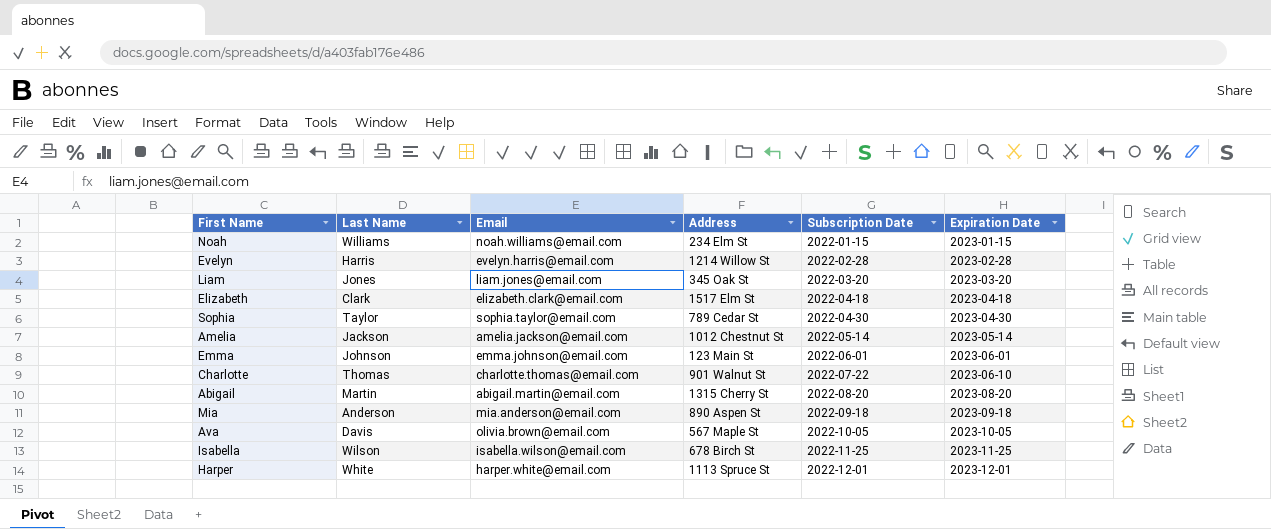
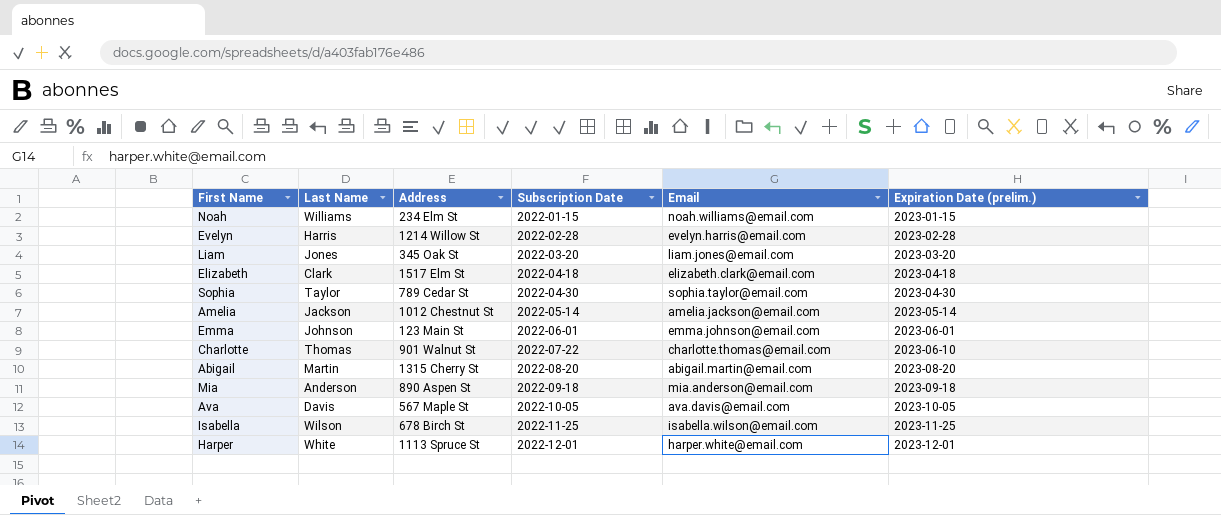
column Email | position: 3 -> 5
column name: Expiration Date -> Expiration Date (prelim.)
Ava | Email: olivia.brown@email.com -> ava.davis@email.com

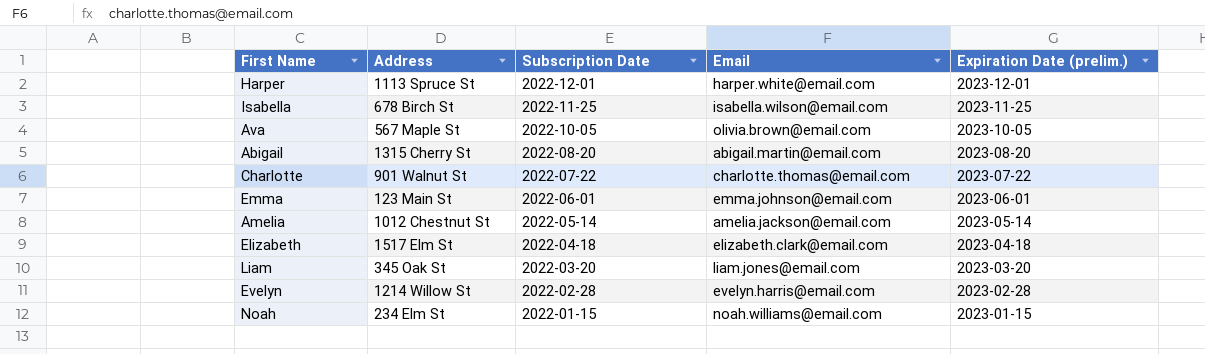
row order: Subscription Date ascending -> Subscription Date descending
column Last Name | position: 2 -> none
row Sophia: Taylor | 789 Cedar St | 2022-04-30 | sophia.taylor@email.com | 2023-04-30 -> none
row Mia: Anderson | 890 Aspen St | 2022-09-18 | mia.anderson@email.com | 2023-09-18 -> none
Ava | Email: ava.davis@email.com -> olivia.brown@email.com
Charlotte | Expiration Date (prelim.): 2023-06-10 -> 2023-07-22

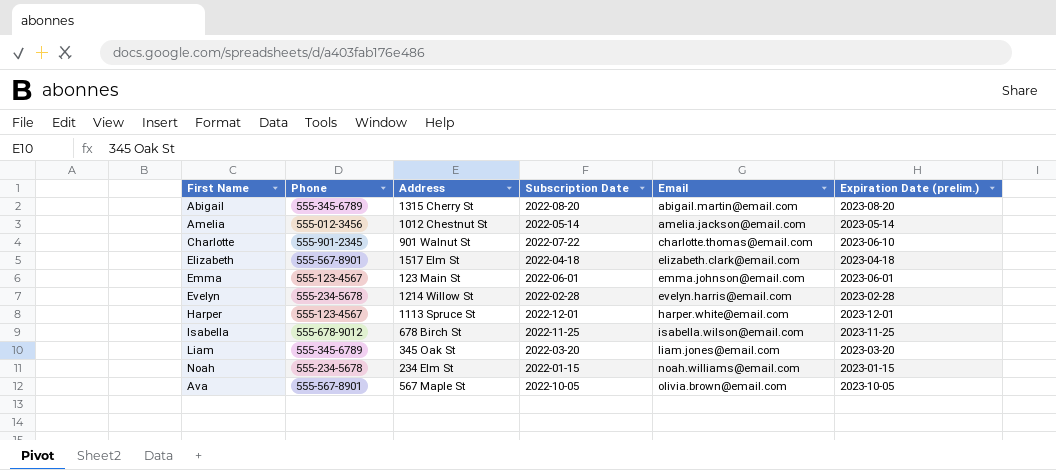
row order: Subscription Date descending -> Email ascending
column Phone | position: none -> 2
Charlotte | Expiration Date (prelim.): 2023-07-22 -> 2023-06-10

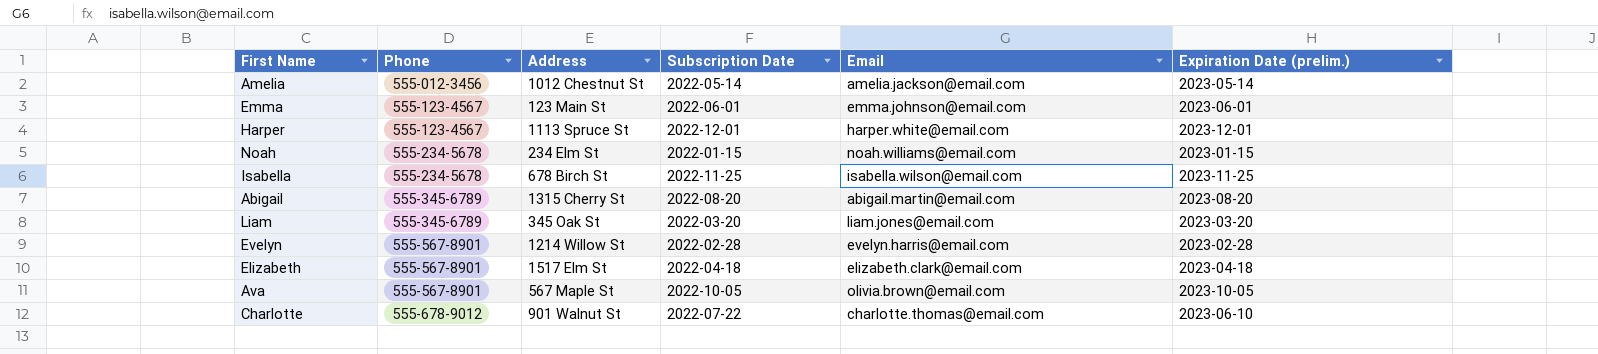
row order: Email ascending -> Phone ascending
Isabella | Phone: 555-678-9012 -> 555-234-5678
Evelyn | Phone: 555-234-5678 -> 555-567-8901
Charlotte | Phone: 555-901-2345 -> 555-678-9012

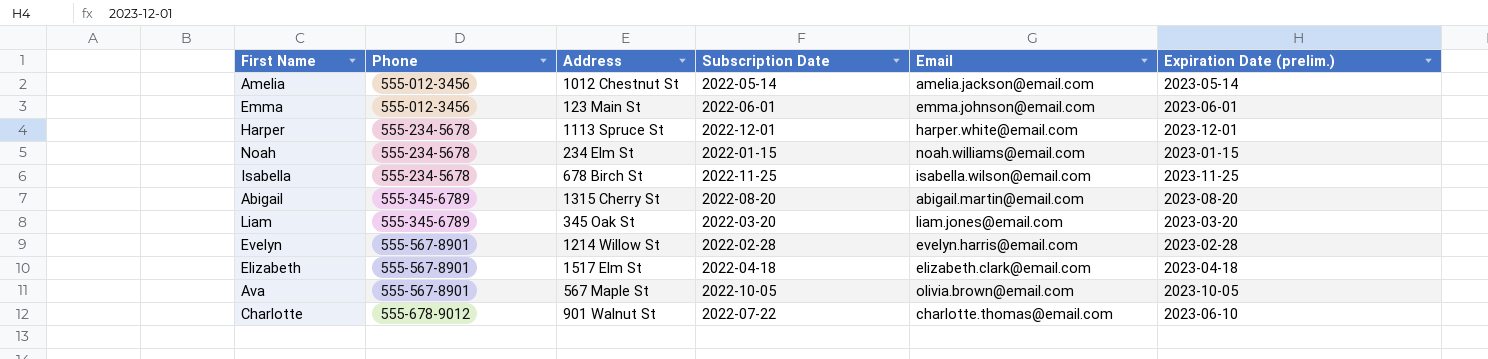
Emma | Phone: 555-123-4567 -> 555-012-3456
Harper | Phone: 555-123-4567 -> 555-234-5678

